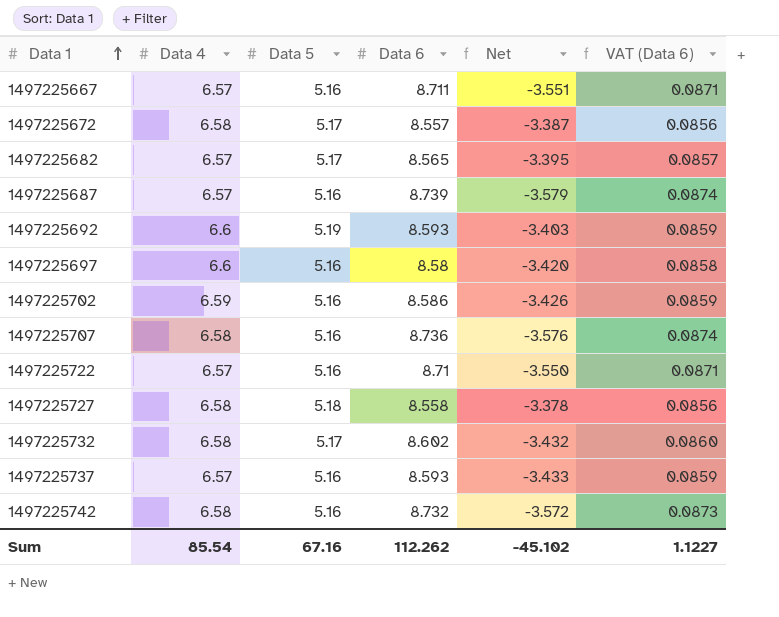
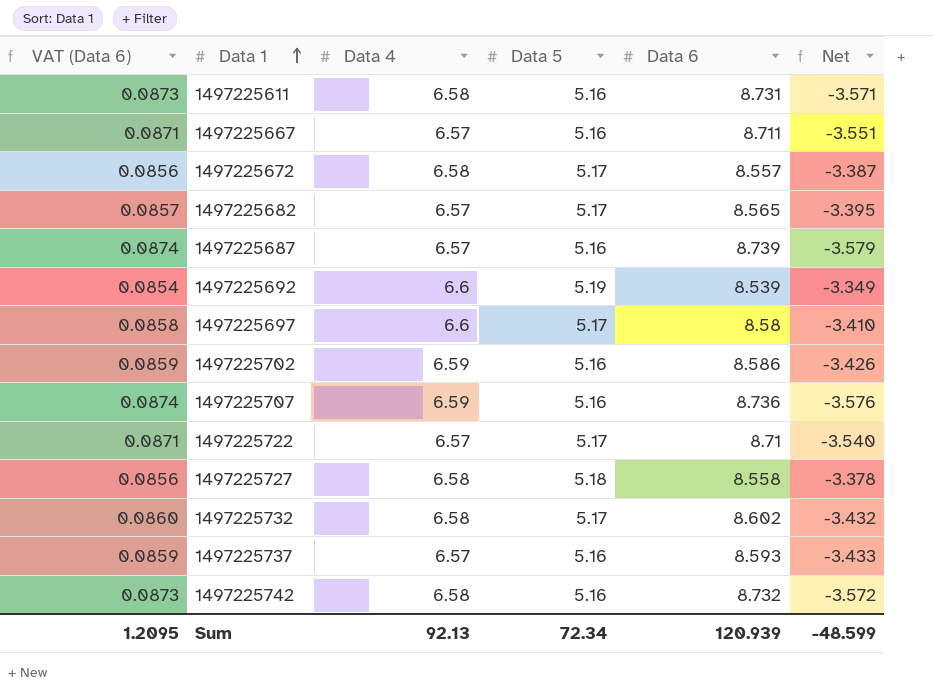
column VAT (Data 6) | position: 6 -> 1
row 1497225611: none -> 0.0873 | 6.58 | 5.16 | 8.731 | -3.571
1497225692 | VAT (Data 6): 0.0859 -> 0.0854
1497225692 | Data 6: 8.593 -> 8.539
1497225692 | Net: -3.403 -> -3.349
1497225697 | Data 5: 5.16 -> 5.17
1497225697 | Net: -3.420 -> -3.410
1497225707 | Data 4: 6.58 -> 6.59
1497225722 | Data 5: 5.16 -> 5.17
1497225722 | Net: -3.550 -> -3.540
Sum | VAT (Data 6): 1.1227 -> 1.2095
Sum | Data 4: 85.54 -> 92.13
Sum | Data 5: 67.16 -> 72.34
Sum | Data 6: 112.262 -> 120.939
Sum | Net: -45.102 -> -48.599

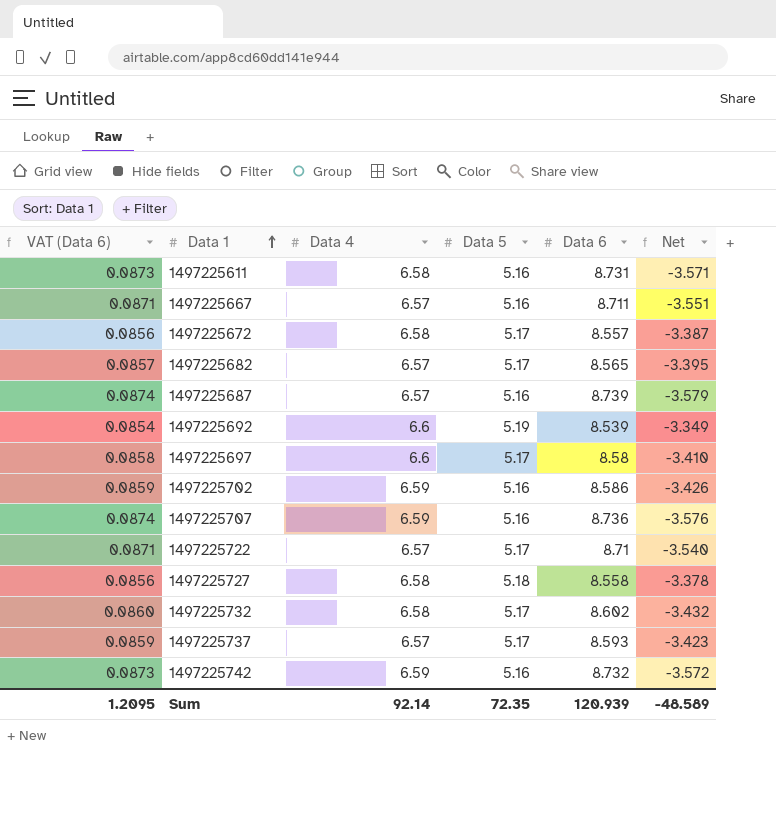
1497225737 | Data 5: 5.16 -> 5.17
1497225737 | Net: -3.433 -> -3.423
1497225742 | Data 4: 6.58 -> 6.59
Sum | Data 4: 92.13 -> 92.14
Sum | Data 5: 72.34 -> 72.35
Sum | Net: -48.599 -> -48.589

